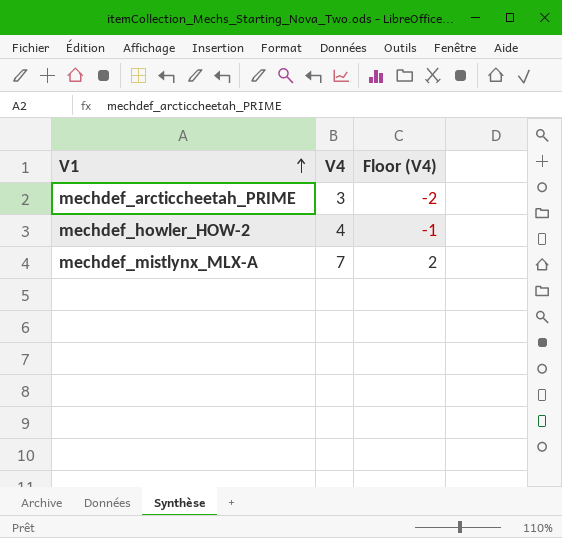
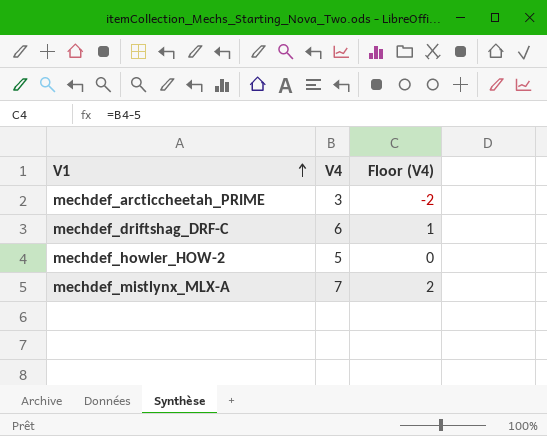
row mechdef_driftshag_DRF-C: none -> 6 | 1
mechdef_howler_HOW-2 | V4: 4 -> 5
mechdef_howler_HOW-2 | Floor (V4): -1 -> 0

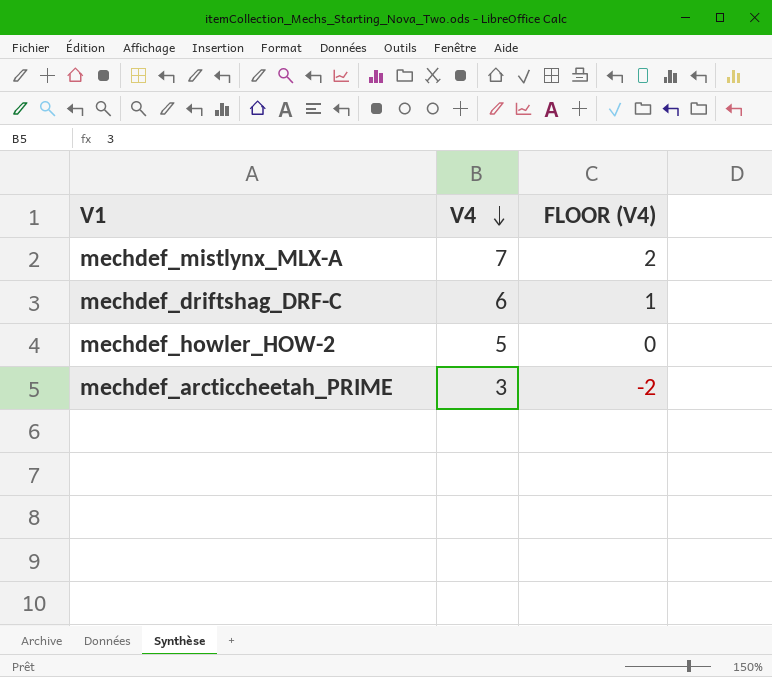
row order: V1 ascending -> V4 descending
column name: Floor (V4) -> FLOOR (V4)

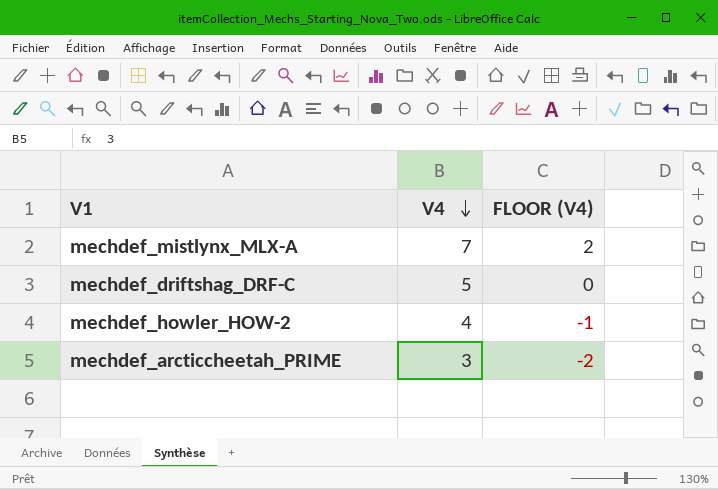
mechdef_driftshag_DRF-C | V4: 6 -> 5
mechdef_driftshag_DRF-C | FLOOR (V4): 1 -> 0
mechdef_howler_HOW-2 | V4: 5 -> 4
mechdef_howler_HOW-2 | FLOOR (V4): 0 -> -1

